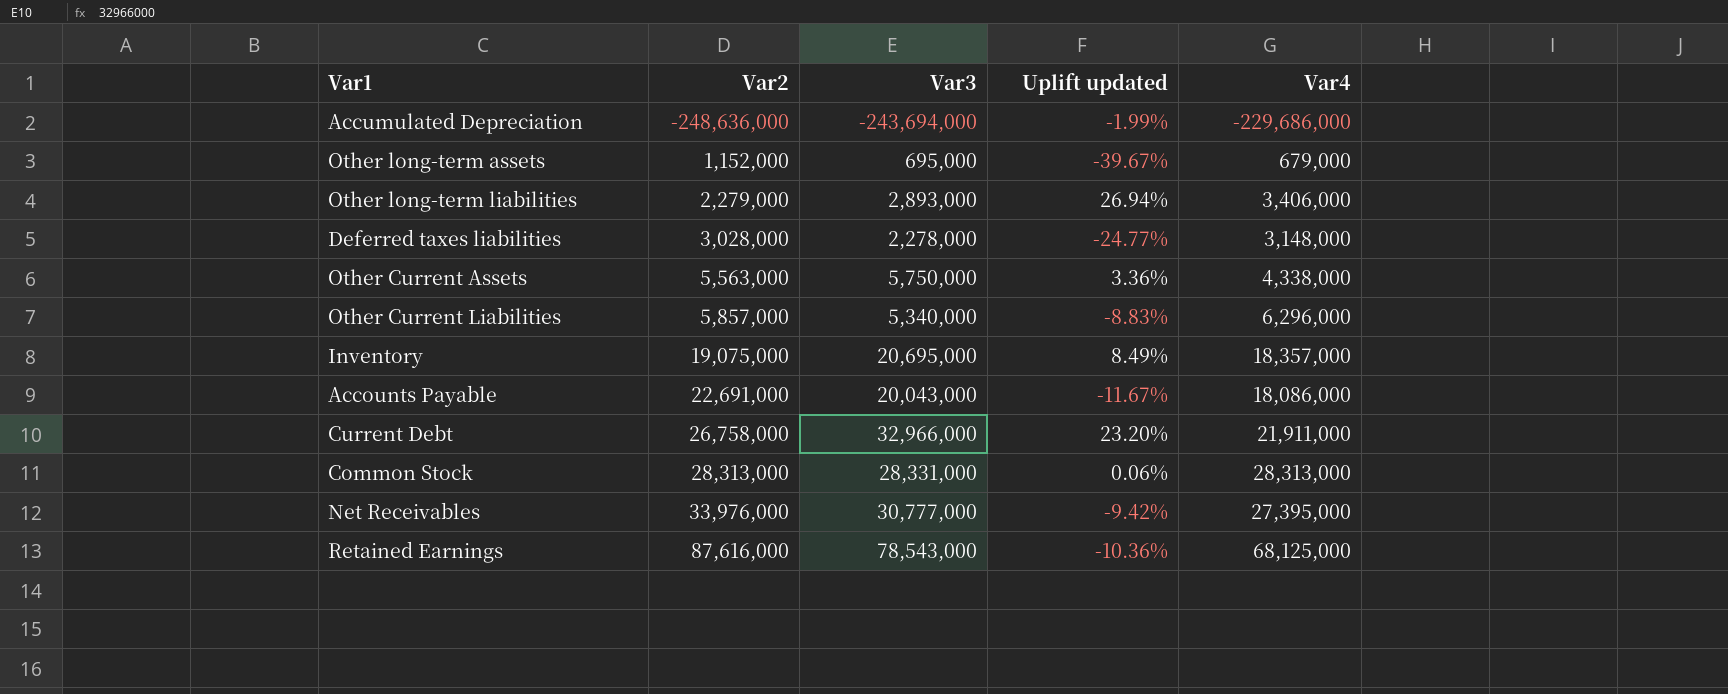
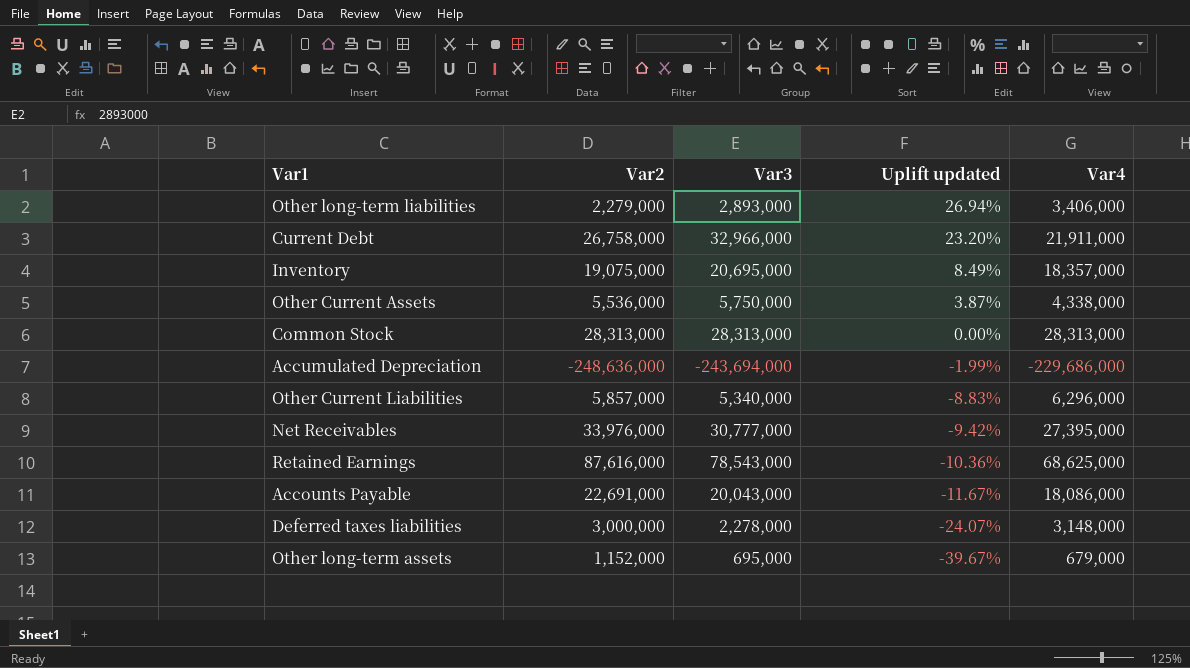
row order: Var2 ascending -> Uplift updated descending
Other Current Assets | Var2: 5,563,000 -> 5,536,000
Other Current Assets | Uplift updated: 3.36% -> 3.87%
Common Stock | Var3: 28,331,000 -> 28,313,000
Common Stock | Uplift updated: 0.06% -> 0.00%
Retained Earnings | Var4: 68,125,000 -> 68,625,000
Deferred taxes liabilities | Var2: 3,028,000 -> 3,000,000
Deferred taxes liabilities | Uplift updated: -24.77% -> -24.07%

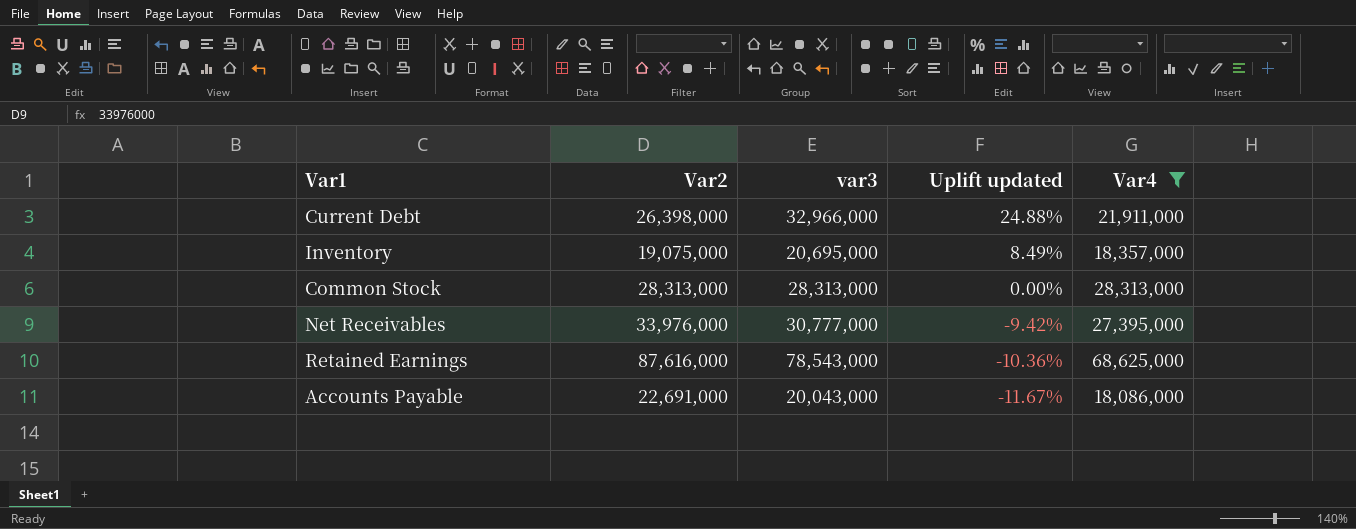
filter: none -> Var4 >= 18,086,000
column name: Var3 -> var3
Current Debt | Var2: 26,758,000 -> 26,398,000
Current Debt | Uplift updated: 23.20% -> 24.88%

